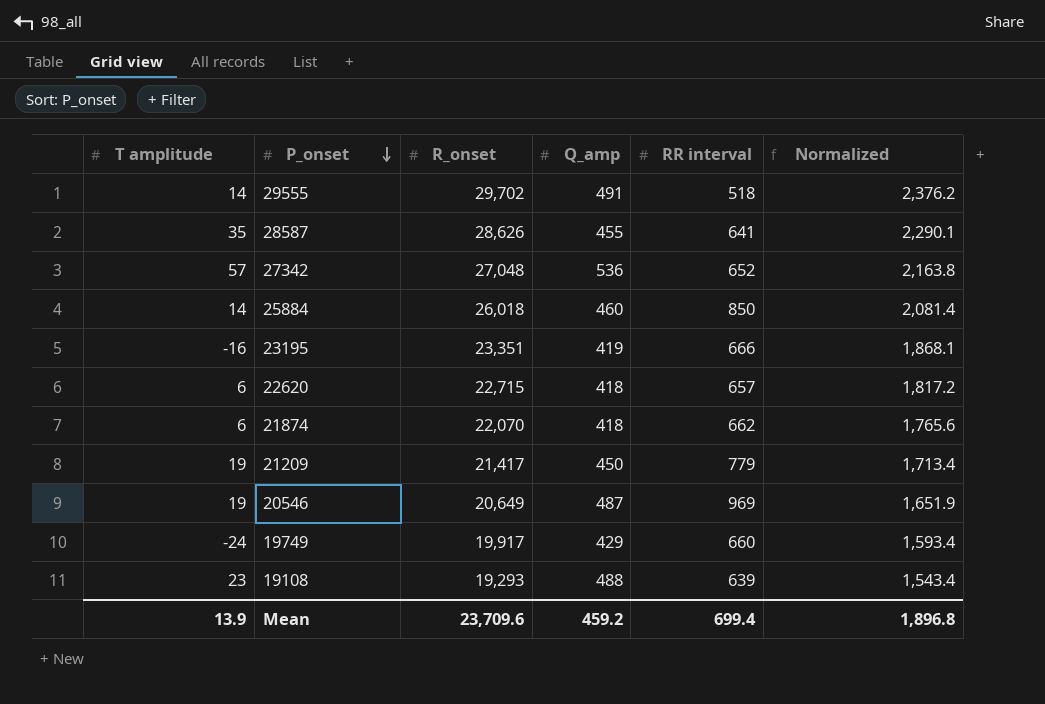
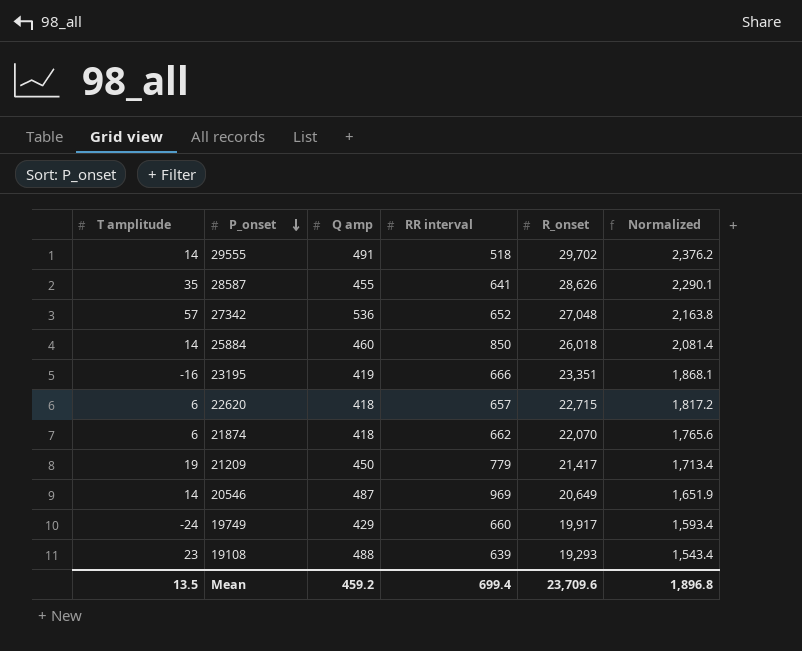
column name: Q_amp -> Q amp
column R_onset | position: 3 -> 5
20546 | T amplitude: 19 -> 14
Mean | T amplitude: 13.9 -> 13.5

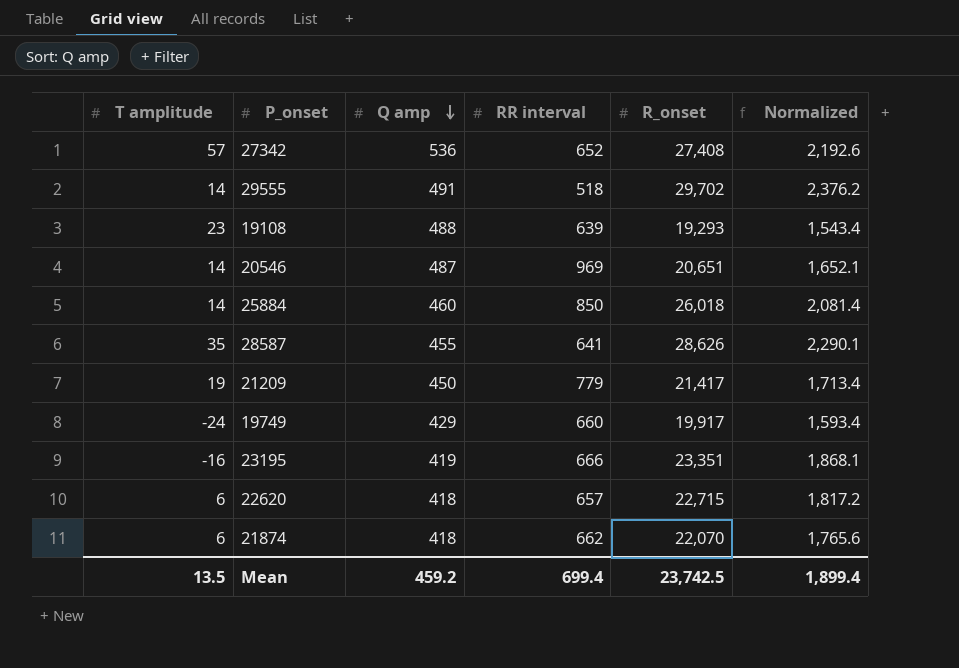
row order: P_onset descending -> Q amp descending
27342 | R_onset: 27,048 -> 27,408
27342 | Normalized: 2,163.8 -> 2,192.6
20546 | R_onset: 20,649 -> 20,651
20546 | Normalized: 1,651.9 -> 1,652.1
Mean | R_onset: 23,709.6 -> 23,742.5
Mean | Normalized: 1,896.8 -> 1,899.4

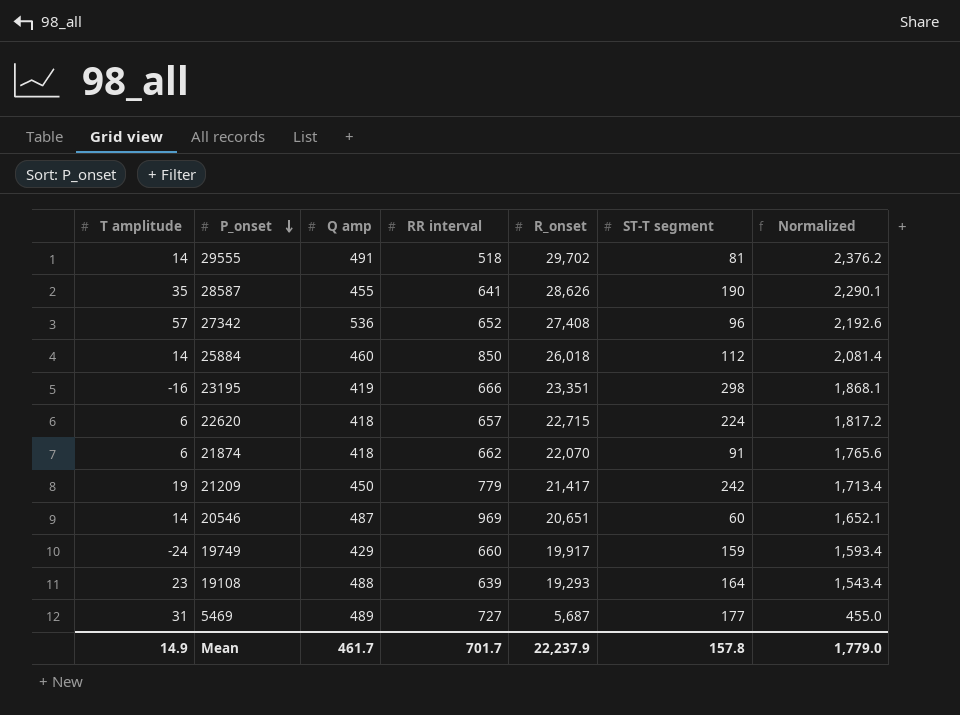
row order: Q amp descending -> P_onset descending
column ST-T segment | position: none -> 6
row 5469: none -> 31 | 489 | 727 | 5,687 | 177 | 455.0
Mean | T amplitude: 13.5 -> 14.9
Mean | Q amp: 459.2 -> 461.7
Mean | RR interval: 699.4 -> 701.7
Mean | R_onset: 23,742.5 -> 22,237.9
Mean | Normalized: 1,899.4 -> 1,779.0

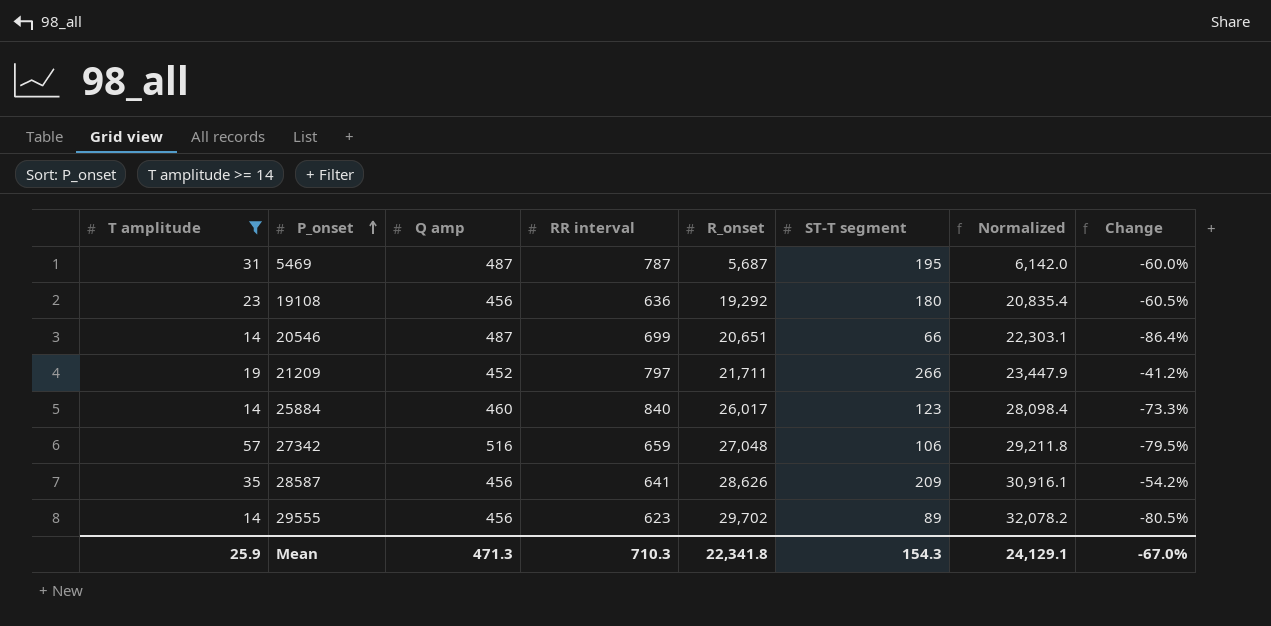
filter: none -> T amplitude >= 14
row order: P_onset descending -> P_onset ascending
column Normalized | formula: [R_onset] * 0.08 -> [R_onset] * 1.08
column Change | formula: none -> ([ST-T segment] - [Q amp]) / [Q amp]
5469 | Q amp: 489 -> 487
5469 | RR interval: 727 -> 787
5469 | ST-T segment: 177 -> 195
19108 | Q amp: 488 -> 456
19108 | RR interval: 639 -> 636
19108 | R_onset: 19,293 -> 19,292
19108 | ST-T segment: 164 -> 180
20546 | RR interval: 969 -> 699
20546 | ST-T segment: 60 -> 66
21209 | Q amp: 450 -> 452
21209 | RR interval: 779 -> 797
21209 | R_onset: 21,417 -> 21,711
21209 | ST-T segment: 242 -> 266
25884 | RR interval: 850 -> 840
25884 | R_onset: 26,018 -> 26,017
25884 | ST-T segment: 112 -> 123
27342 | Q amp: 536 -> 516
27342 | RR interval: 652 -> 659
27342 | R_onset: 27,408 -> 27,048
27342 | ST-T segment: 96 -> 106
28587 | Q amp: 455 -> 456
28587 | ST-T segment: 190 -> 209
29555 | Q amp: 491 -> 456
29555 | RR interval: 518 -> 623
29555 | ST-T segment: 81 -> 89
Mean | T amplitude: 14.9 -> 25.9
Mean | Q amp: 461.7 -> 471.3
Mean | RR interval: 701.7 -> 710.3
Mean | R_onset: 22,237.9 -> 22,341.8
Mean | ST-T segment: 157.8 -> 154.3
Mean | Normalized: 1,779.0 -> 24,129.1

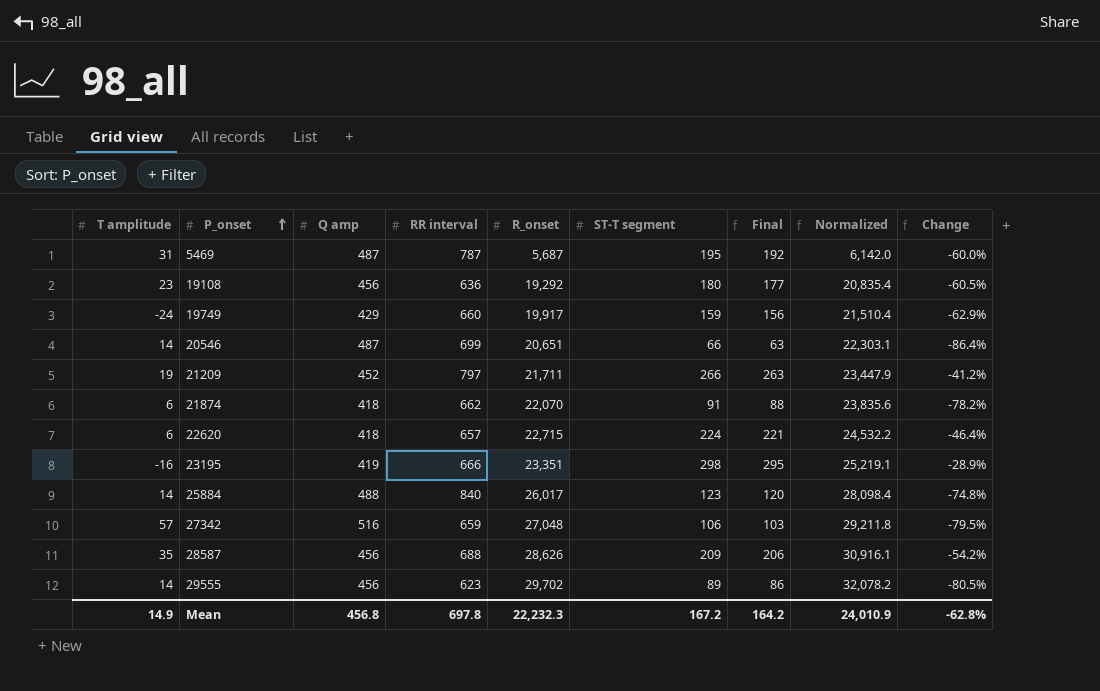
filter: T amplitude >= 14 -> none
column Final | formula: none -> [ST-T segment] - 3
25884 | Q amp: 460 -> 488
25884 | Change: -73.3% -> -74.8%
28587 | RR interval: 641 -> 688
Mean | T amplitude: 25.9 -> 14.9
Mean | Q amp: 471.3 -> 456.8
Mean | RR interval: 710.3 -> 697.8
Mean | R_onset: 22,341.8 -> 22,232.3
Mean | ST-T segment: 154.3 -> 167.2
Mean | Normalized: 24,129.1 -> 24,010.9
Mean | Change: -67.0% -> -62.8%

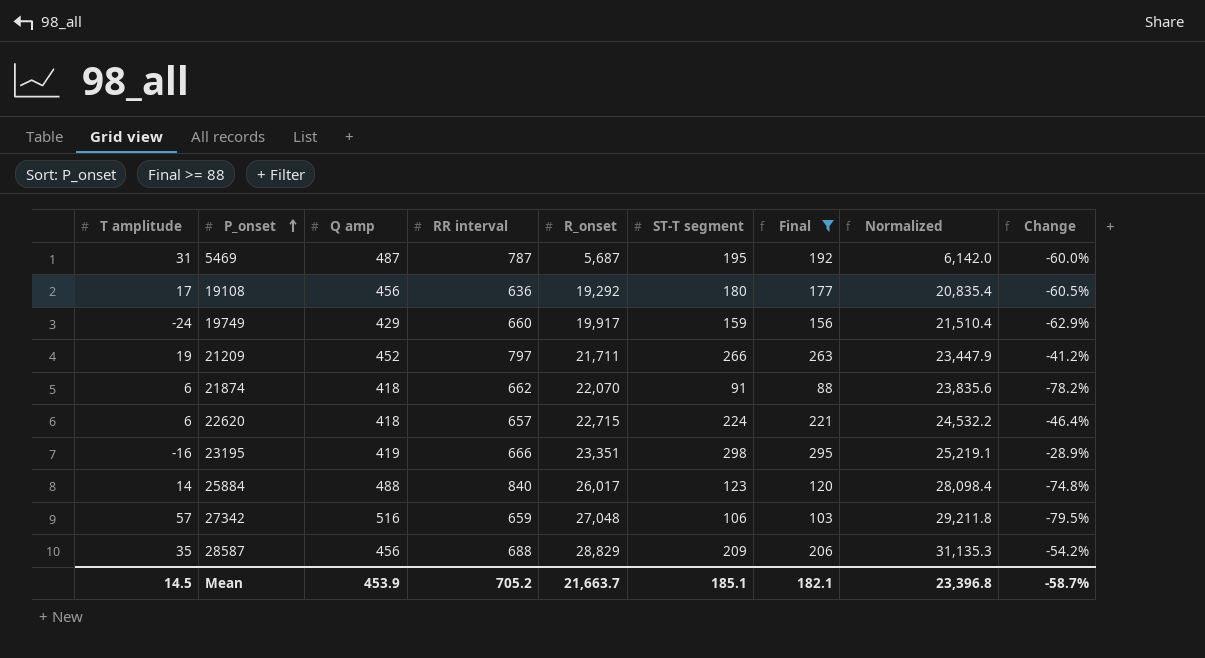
filter: none -> Final >= 88
19108 | T amplitude: 23 -> 17
28587 | R_onset: 28,626 -> 28,829
28587 | Normalized: 30,916.1 -> 31,135.3
Mean | T amplitude: 14.9 -> 14.5
Mean | Q amp: 456.8 -> 453.9
Mean | RR interval: 697.8 -> 705.2
Mean | R_onset: 22,232.3 -> 21,663.7
Mean | ST-T segment: 167.2 -> 185.1
Mean | Final: 164.2 -> 182.1
Mean | Normalized: 24,010.9 -> 23,396.8
Mean | Change: -62.8% -> -58.7%

